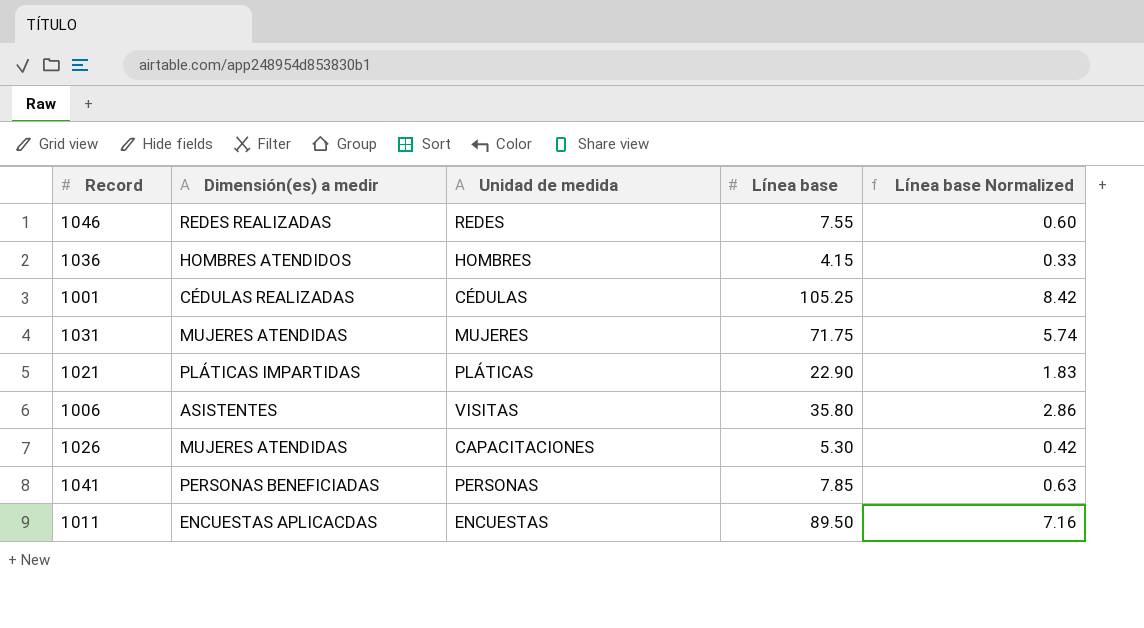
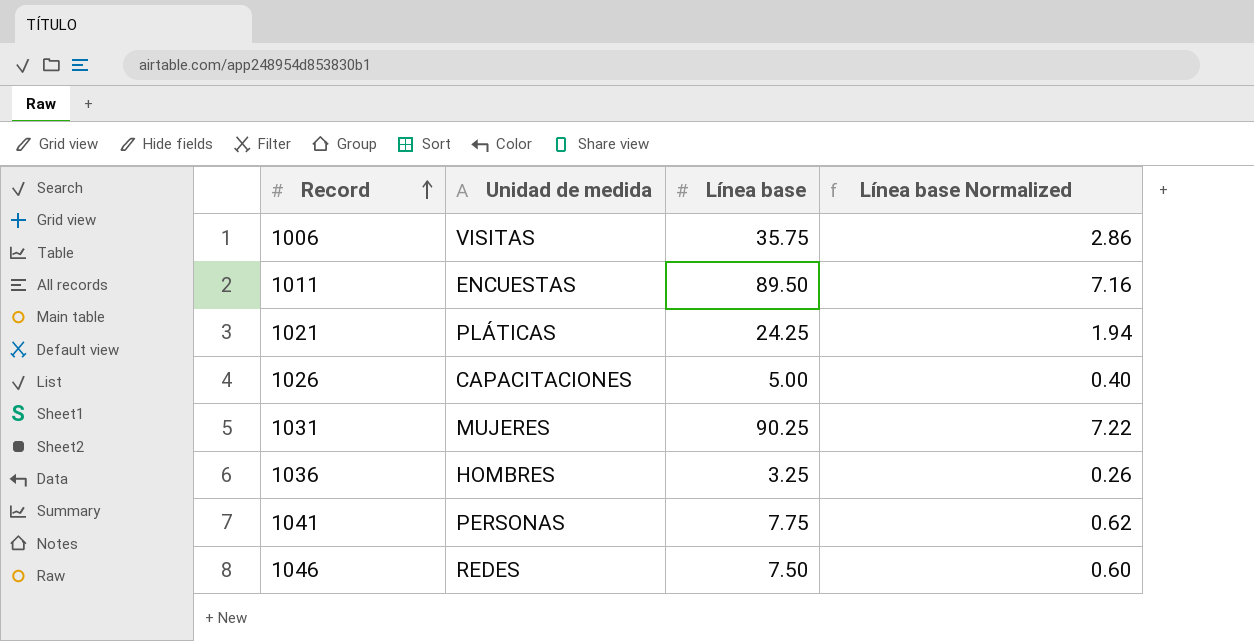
row order: none -> Record ascending
column Dimensión(es) a medir | position: 2 -> none
row 1001: CÉDULAS REALIZADAS | CÉDULAS | 105.25 | 8.42 -> none
1006 | Línea base: 35.80 -> 35.75
1021 | Línea base: 22.90 -> 24.25
1021 | Línea base Normalized: 1.83 -> 1.94
1026 | Línea base: 5.30 -> 5.00
1026 | Línea base Normalized: 0.42 -> 0.40
1031 | Línea base: 71.75 -> 90.25
1031 | Línea base Normalized: 5.74 -> 7.22
1036 | Línea base: 4.15 -> 3.25
1036 | Línea base Normalized: 0.33 -> 0.26
1041 | Línea base: 7.85 -> 7.75
1041 | Línea base Normalized: 0.63 -> 0.62
1046 | Línea base: 7.55 -> 7.50

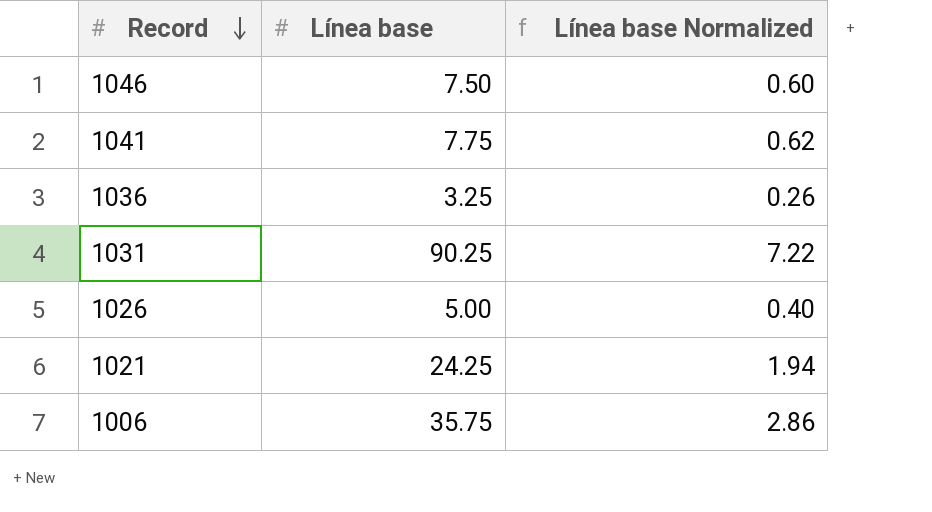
row order: Record ascending -> Record descending
column Unidad de medida | position: 2 -> none
row 1011: ENCUESTAS | 89.50 | 7.16 -> none

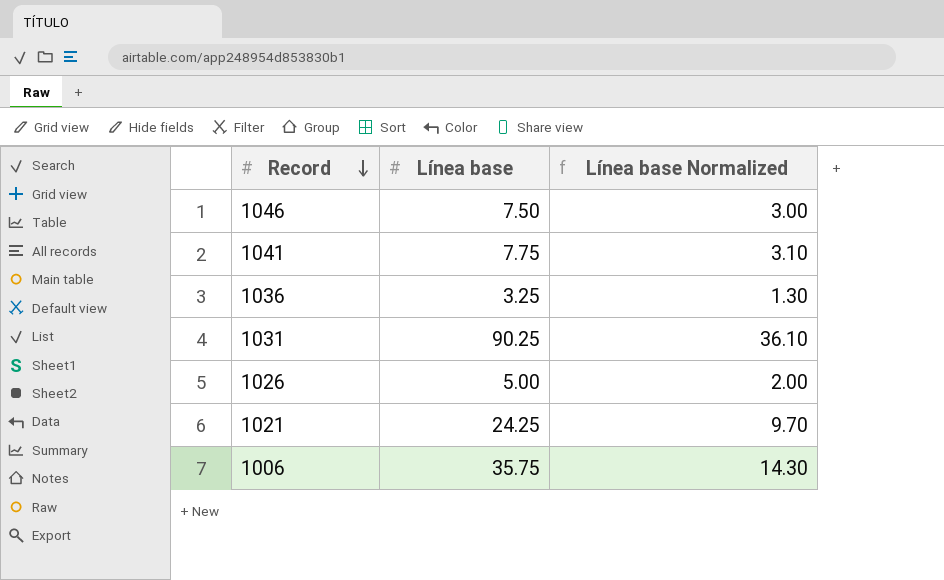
column Línea base Normalized | formula: [Línea base] * 0.08 -> [Línea base] * 0.4

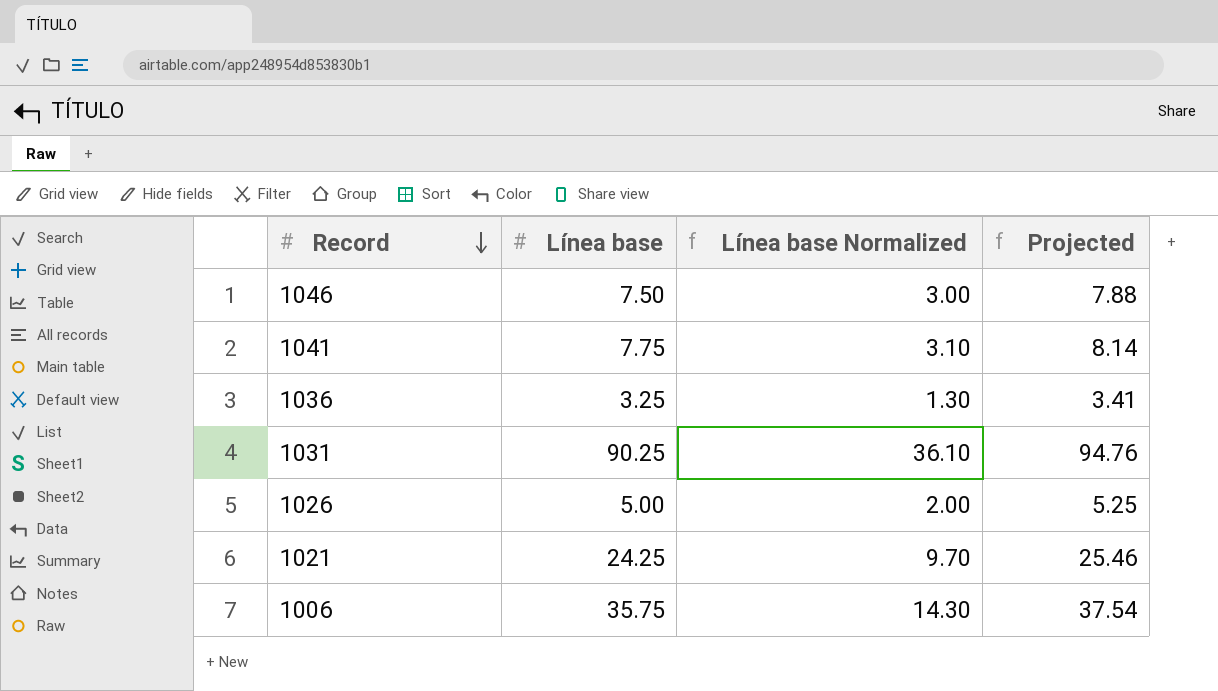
column Projected | formula: none -> [Línea base] * 1.05

